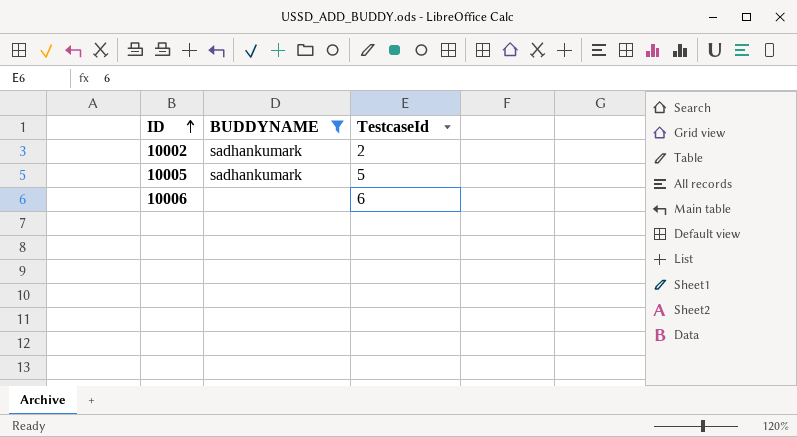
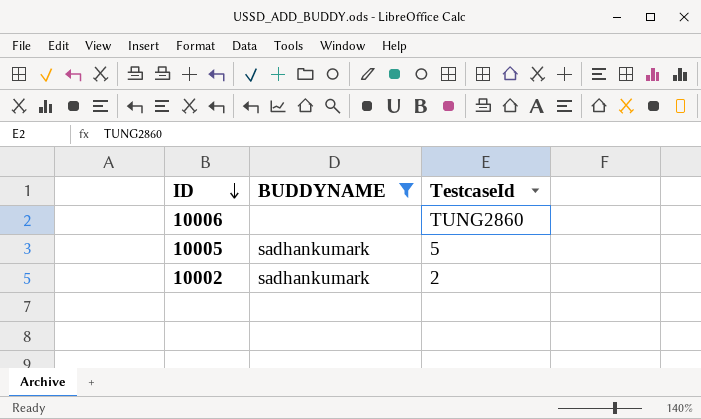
row order: ID ascending -> ID descending
10006 | TestcaseId: 6 -> TUNG2860

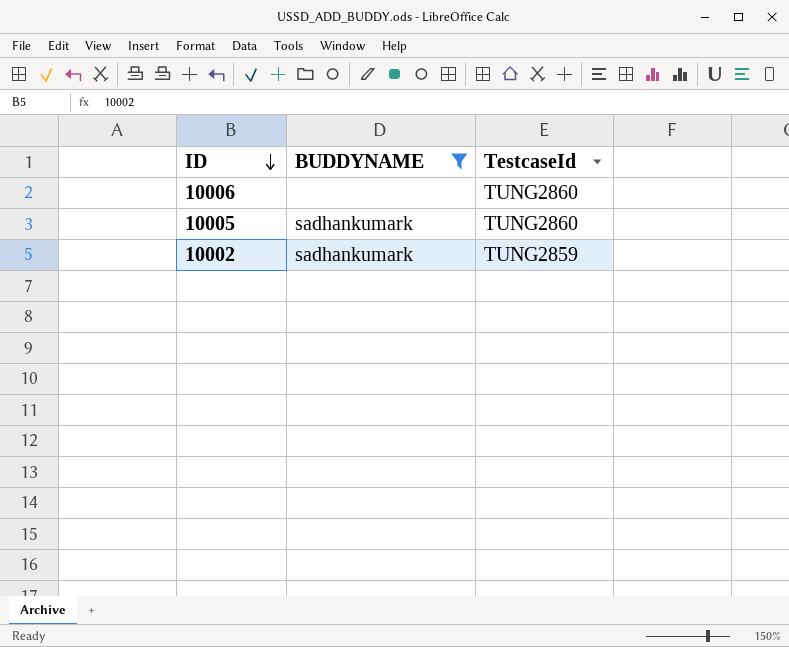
10005 | TestcaseId: 5 -> TUNG2860
10002 | TestcaseId: 2 -> TUNG2859

